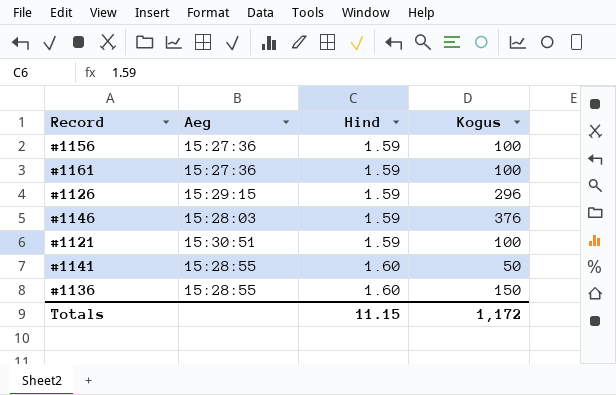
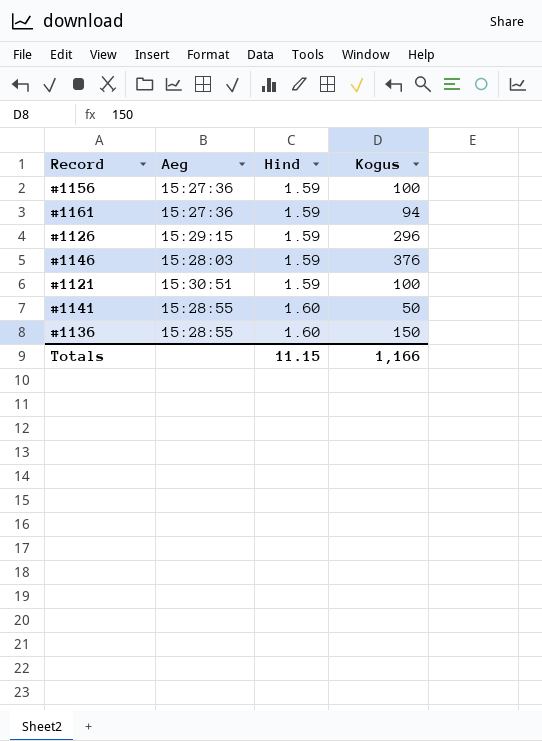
#1161 | Kogus: 100 -> 94
Totals | Kogus: 1,172 -> 1,166

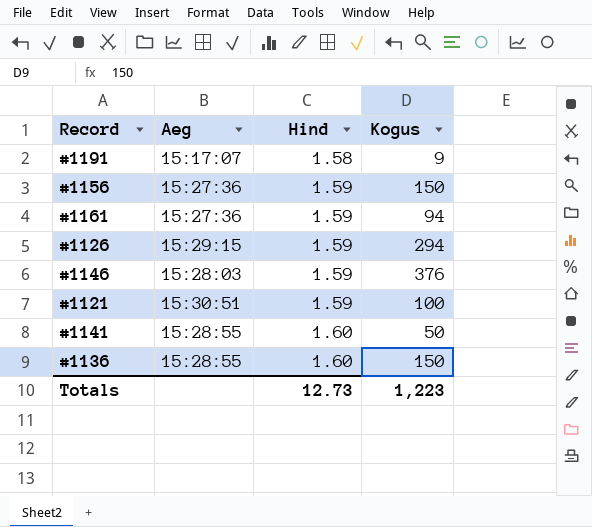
row #1191: none -> 15:17:07 | 1.58 | 9
#1156 | Kogus: 100 -> 150
#1126 | Kogus: 296 -> 294
Totals | Hind: 11.15 -> 12.73
Totals | Kogus: 1,166 -> 1,223

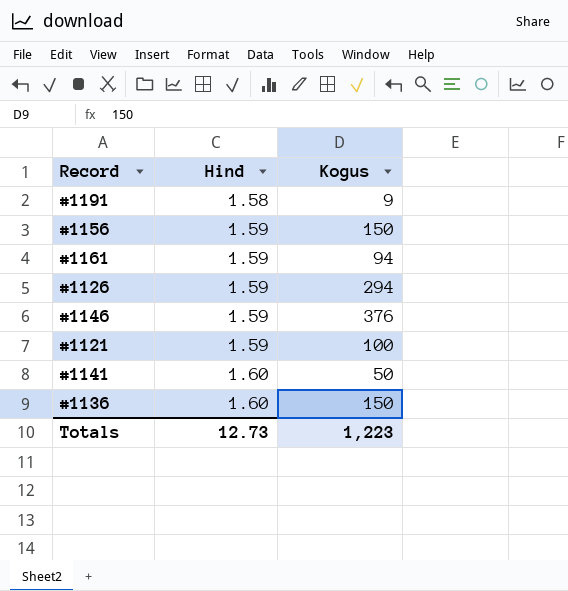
column Aeg | position: 2 -> none

